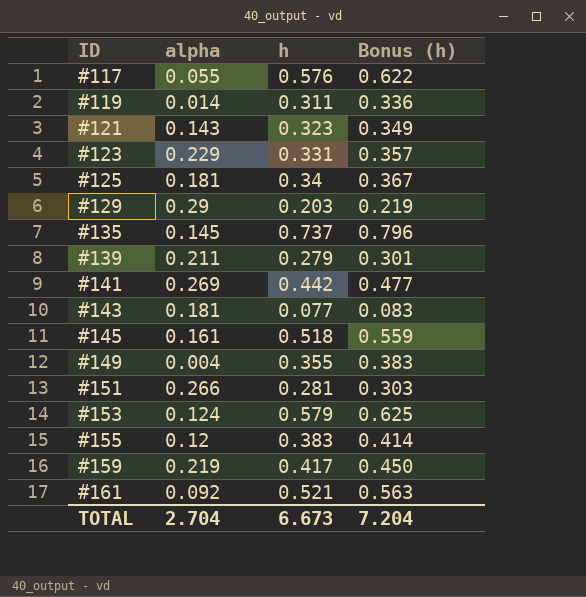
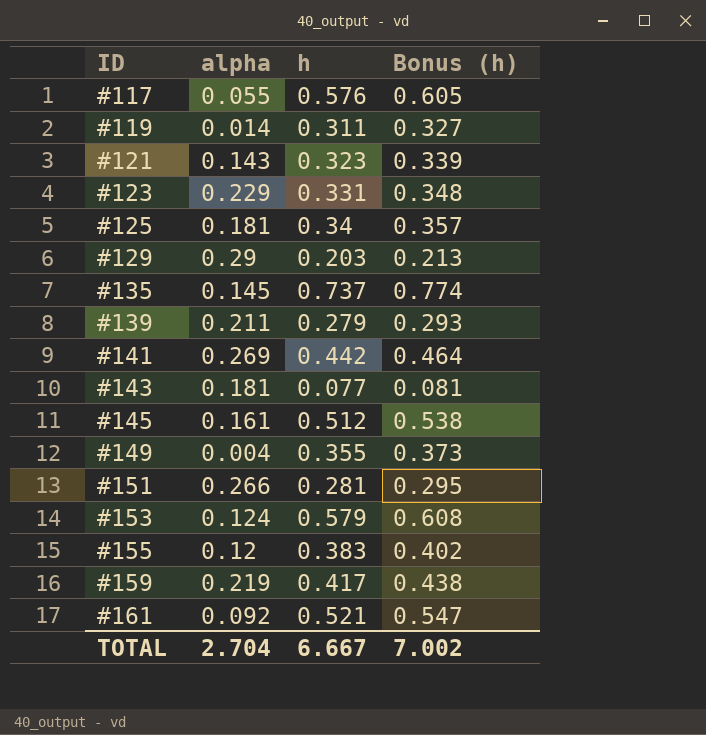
column Bonus (h) | formula: [h] * 1.08 -> [h] * 1.05
#145 | h: 0.518 -> 0.512
TOTAL | h: 6.673 -> 6.667
TOTAL | Bonus (h): 7.204 -> 7.002

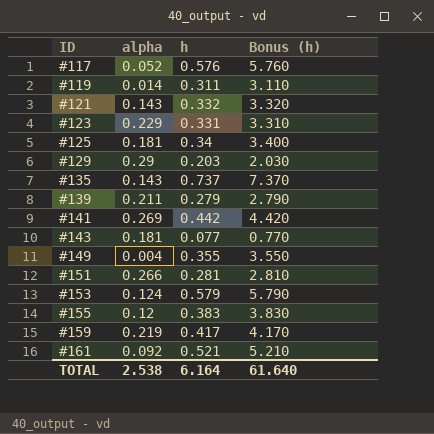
column Bonus (h) | formula: [h] * 1.05 -> [h] * 10
row #145: 0.161 | 0.512 | 0.538 -> none
#117 | alpha: 0.055 -> 0.052
#121 | h: 0.323 -> 0.332
#135 | alpha: 0.145 -> 0.143
TOTAL | alpha: 2.704 -> 2.538
TOTAL | h: 6.667 -> 6.164
TOTAL | Bonus (h): 7.002 -> 61.640

